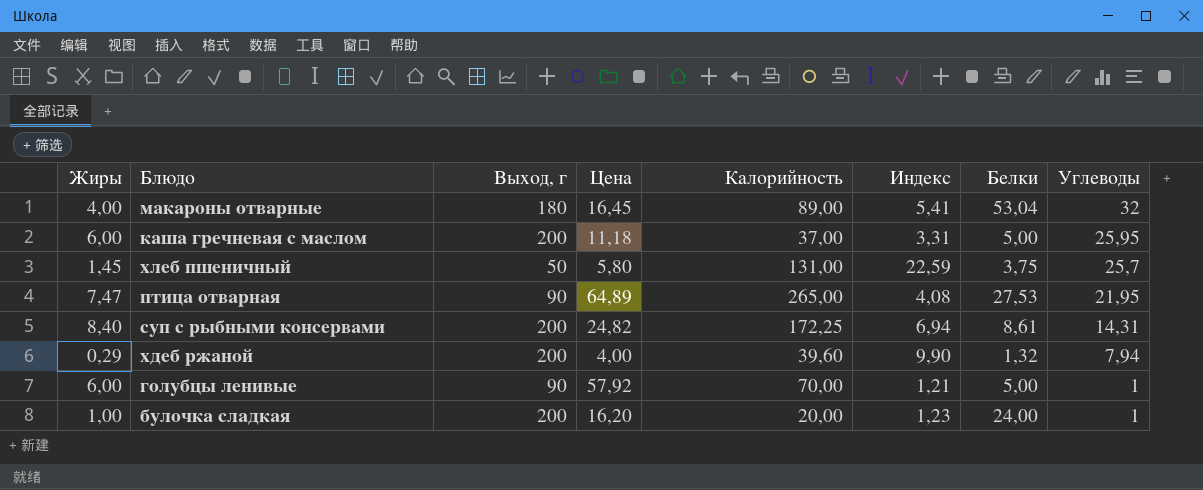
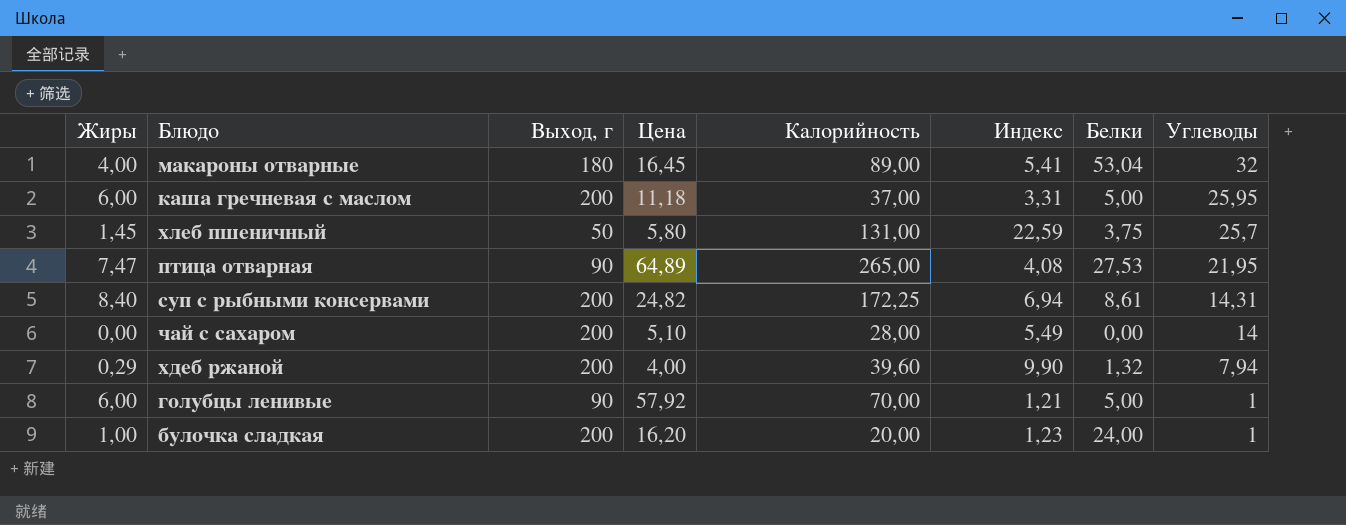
row чай с сахаром: none -> 0,00 | 200 | 5,10 | 28,00 | 5,49 | 0,00 | 14

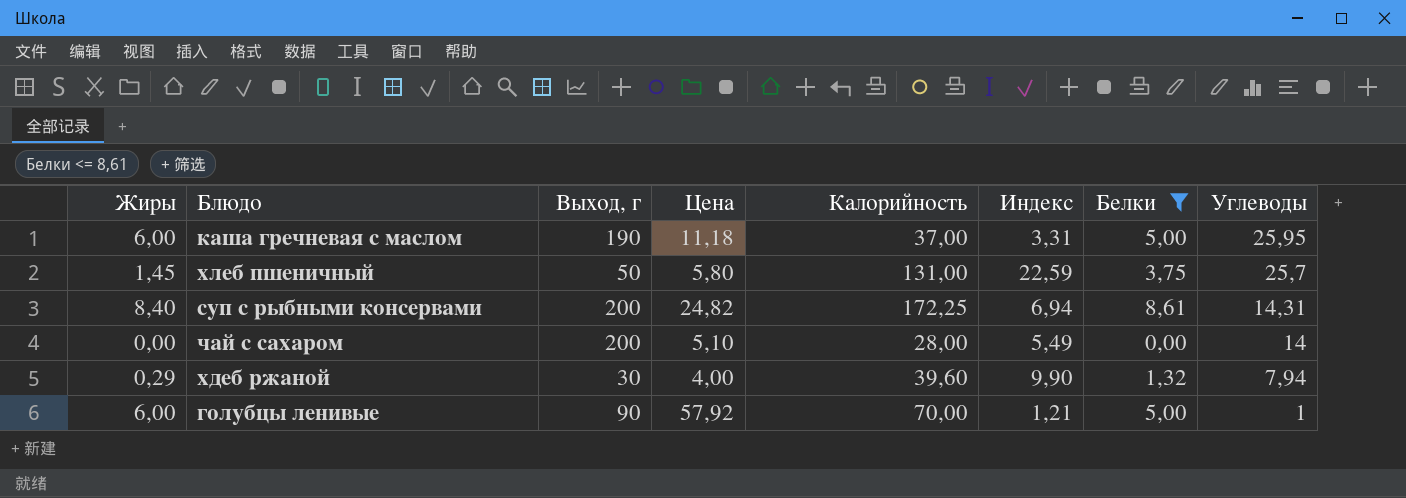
filter: none -> Белки <= 8,61
каша гречневая с маслом | Выход, г: 200 -> 190
хдеб ржаной | Выход, г: 200 -> 30

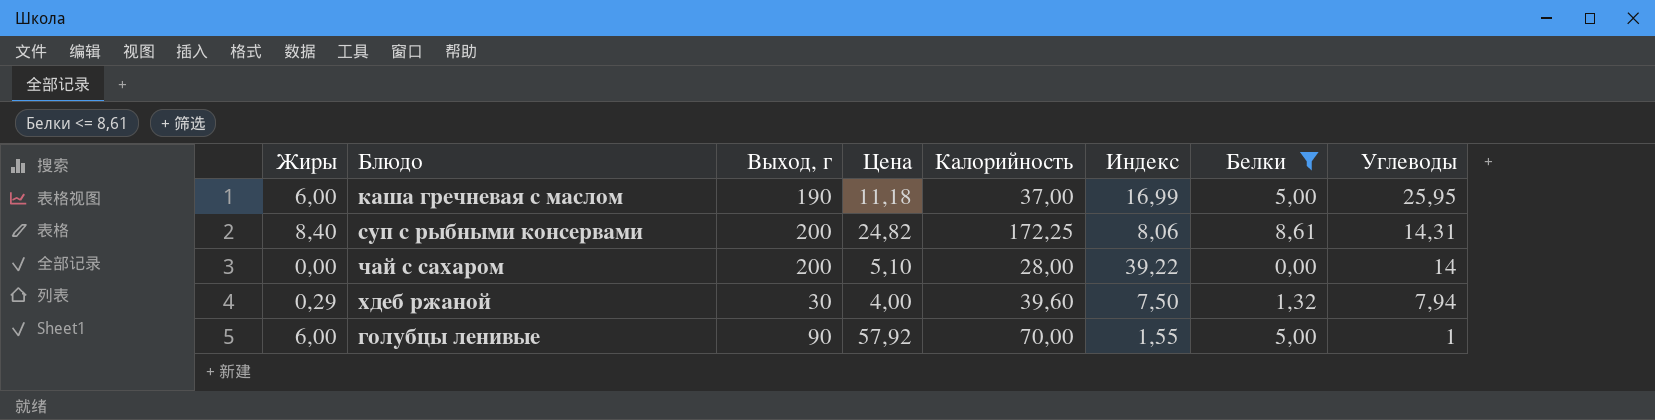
column Индекс | formula: [Калорийность] / [Цена] -> [Выход, г] / [Цена]
row хлеб пшеничный: 1,45 | 50 | 5,80 | 131,00 | 22,59 | 3,75 | 25,7 -> none

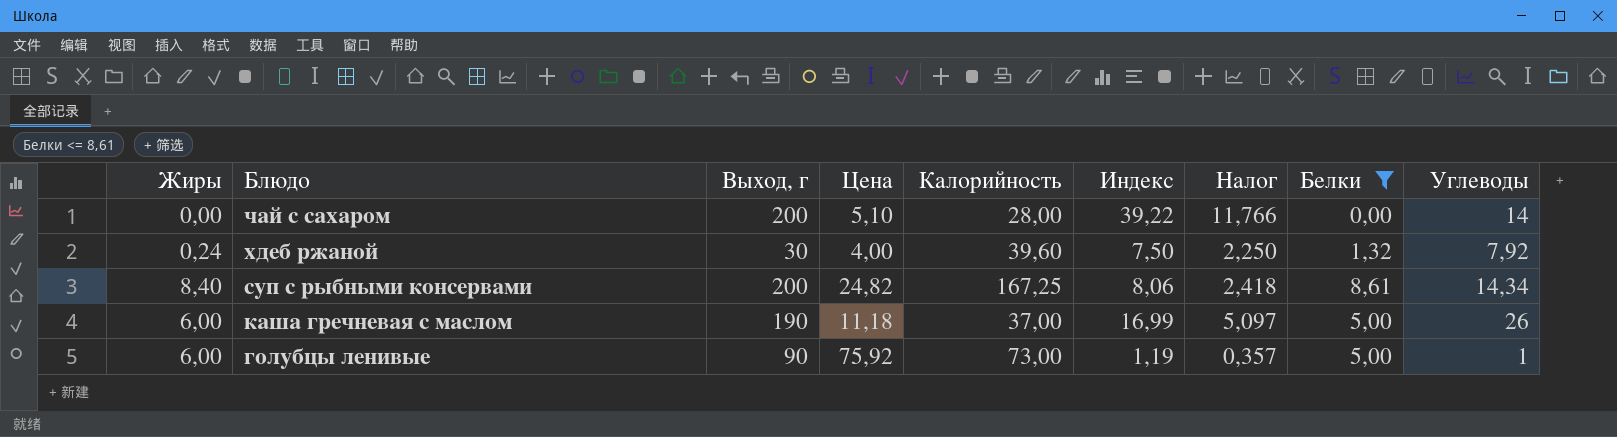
row order: Углеводы descending -> Блюдо descending
column Налог | formula: none -> [Индекс] * 0,3
хдеб ржаной | Жиры: 0,29 -> 0,24
хдеб ржаной | Углеводы: 7,94 -> 7,92
суп с рыбными консервами | Калорийность: 172,25 -> 167,25
суп с рыбными консервами | Углеводы: 14,31 -> 14,34
каша гречневая с маслом | Углеводы: 25,95 -> 26
голубцы ленивые | Цена: 57,92 -> 75,92
голубцы ленивые | Калорийность: 70,00 -> 73,00
голубцы ленивые | Индекс: 1,55 -> 1,19

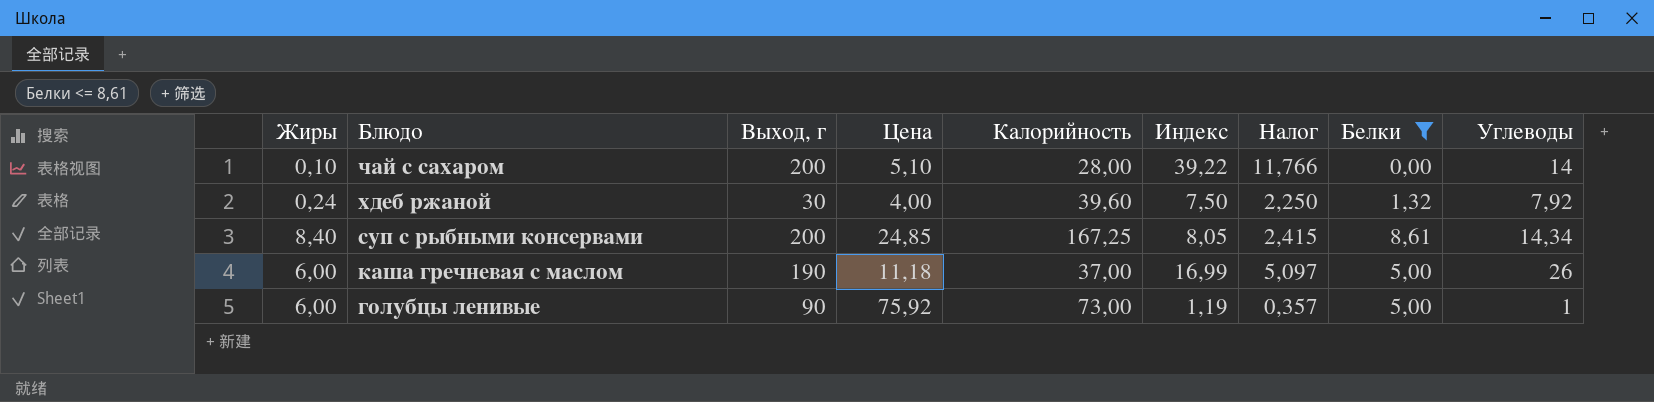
чай с сахаром | Жиры: 0,00 -> 0,10
суп с рыбными консервами | Цена: 24,82 -> 24,85
суп с рыбными консервами | Индекс: 8,06 -> 8,05
суп с рыбными консервами | Налог: 2,418 -> 2,415

